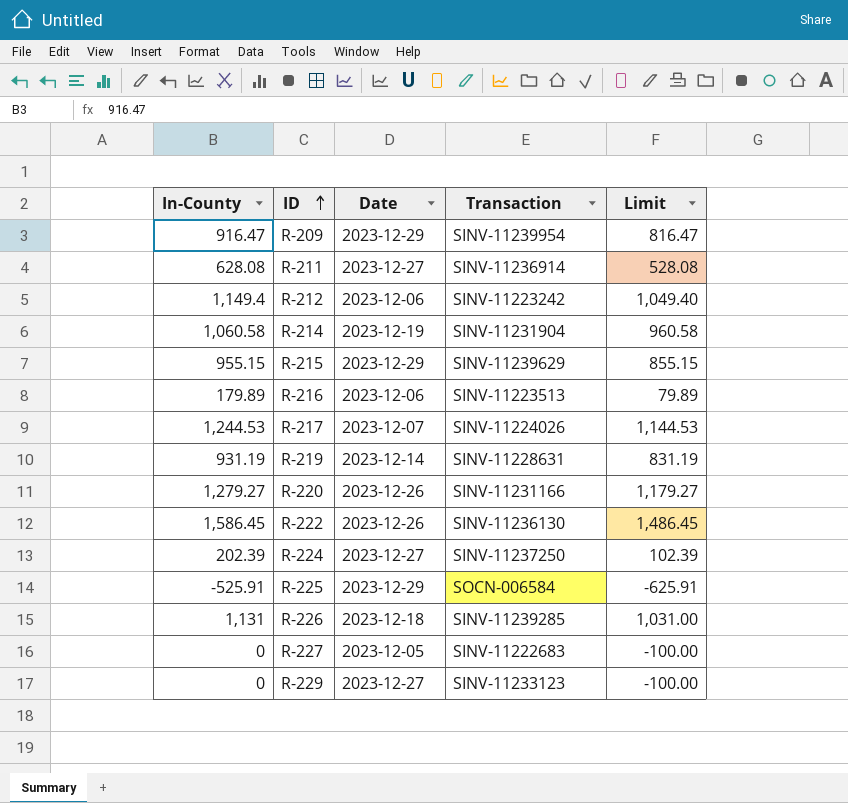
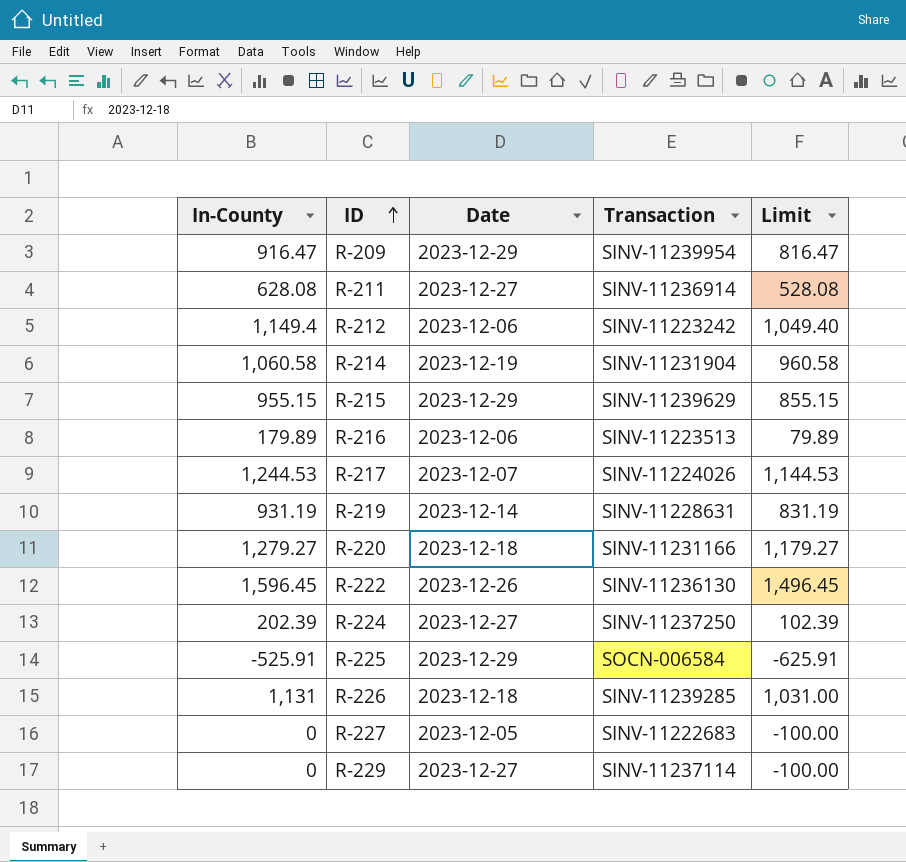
R-220 | Date: 2023-12-26 -> 2023-12-18
R-222 | In-County: 1,586.45 -> 1,596.45
R-222 | Limit: 1,486.45 -> 1,496.45
R-229 | Transaction: SINV-11233123 -> SINV-11237114

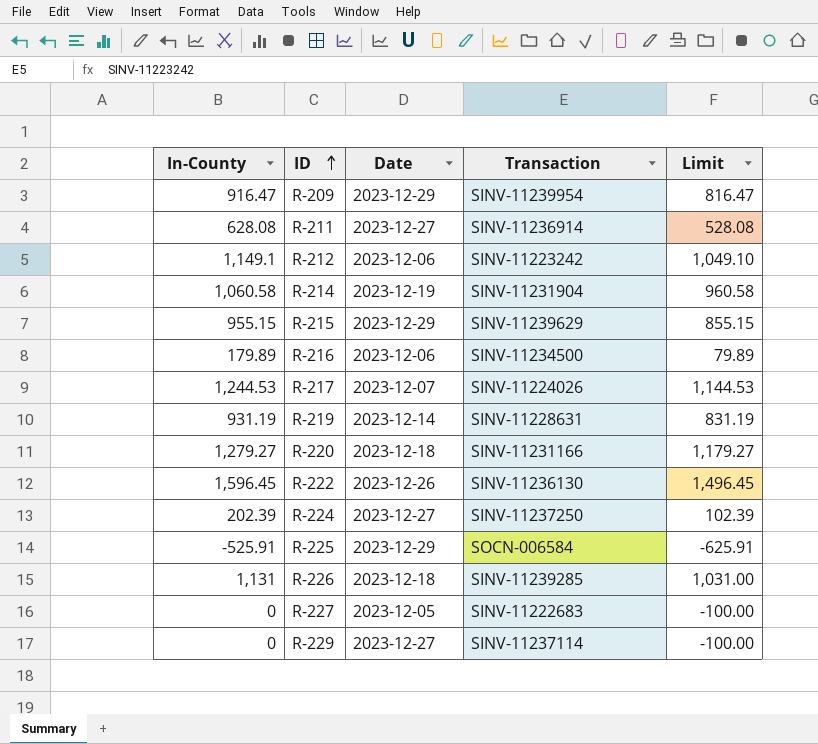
R-212 | In-County: 1,149.4 -> 1,149.1
R-212 | Limit: 1,049.40 -> 1,049.10
R-216 | Transaction: SINV-11223513 -> SINV-11234500

